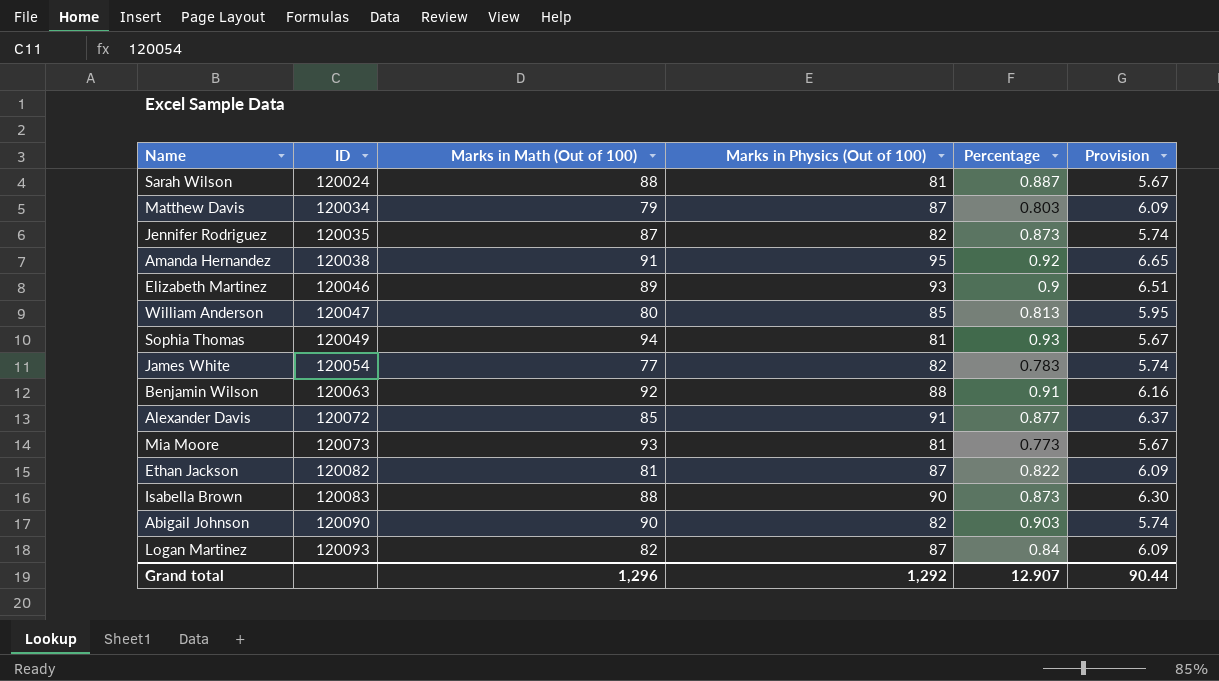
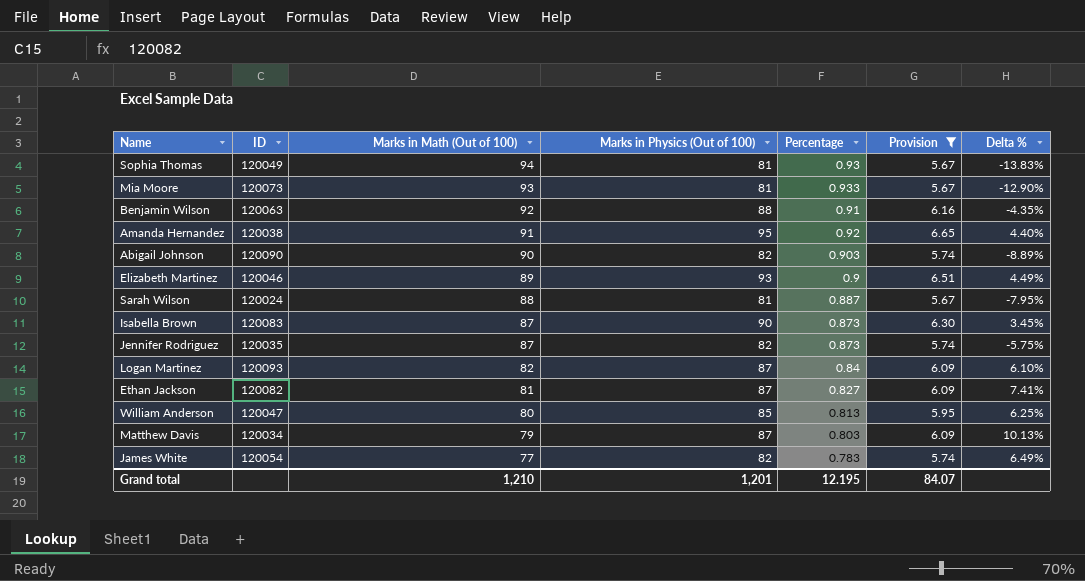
filter: none -> Provision != 6.37
row order: ID ascending -> Marks in Math (Out of 100) descending
column Delta % | formula: none -> ([Marks in Physics (Out of 100)] - [Marks in Math (Out of 100)]) / [Marks in Math (Out of 100)]
Mia Moore | Percentage: 0.773 -> 0.933
Isabella Brown | Marks in Math (Out of 100): 88 -> 87
Ethan Jackson | Percentage: 0.822 -> 0.827
Grand total | Marks in Math (Out of 100): 1,296 -> 1,210
Grand total | Marks in Physics (Out of 100): 1,292 -> 1,201
Grand total | Percentage: 12.907 -> 12.195
Grand total | Provision: 90.44 -> 84.07

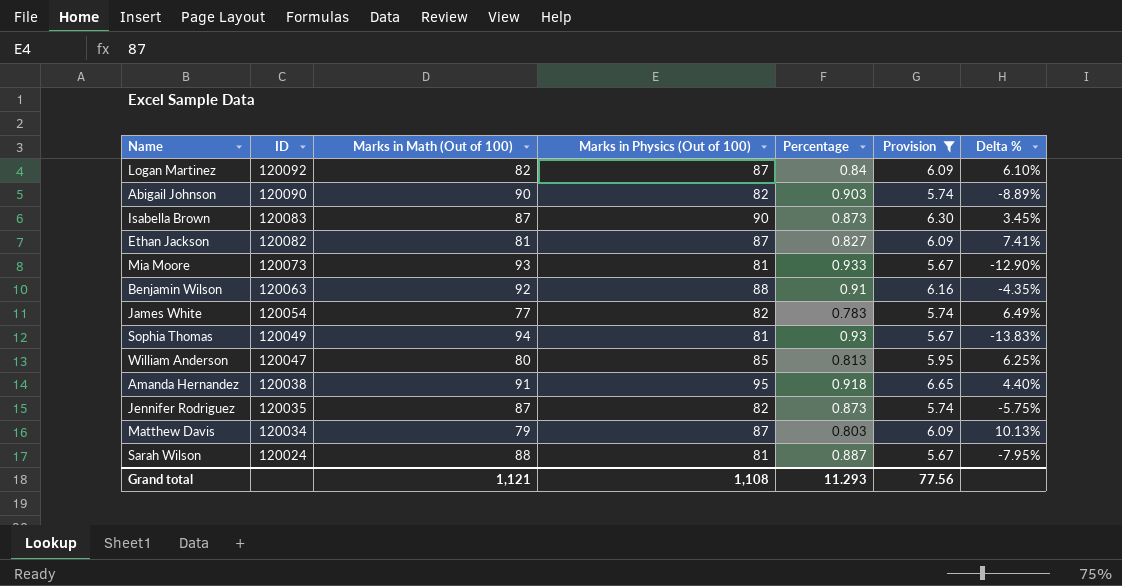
row order: Marks in Math (Out of 100) descending -> ID descending
row Elizabeth Martinez: 120046 | 89 | 93 | 0.9 | 6.51 | 4.49% -> none
Logan Martinez | ID: 120093 -> 120092
Amanda Hernandez | Percentage: 0.92 -> 0.918
Grand total | Marks in Math (Out of 100): 1,210 -> 1,121
Grand total | Marks in Physics (Out of 100): 1,201 -> 1,108
Grand total | Percentage: 12.195 -> 11.293
Grand total | Provision: 84.07 -> 77.56

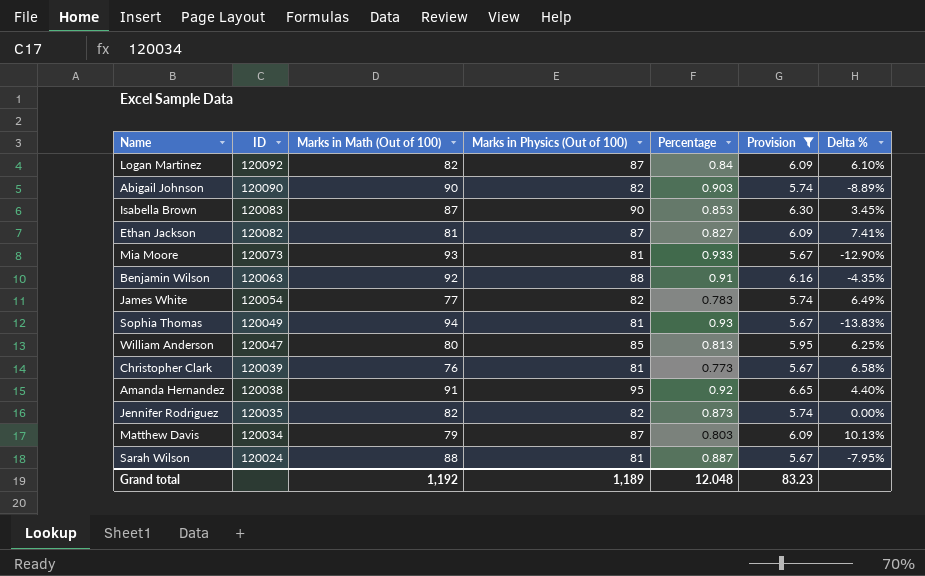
Isabella Brown | Percentage: 0.873 -> 0.853
row Christopher Clark: none -> 120039 | 76 | 81 | 0.773 | 5.67 | 6.58%
Amanda Hernandez | Percentage: 0.918 -> 0.92
Jennifer Rodriguez | Marks in Math (Out of 100): 87 -> 82
Jennifer Rodriguez | Delta %: -5.75% -> 0.00%
Grand total | Marks in Math (Out of 100): 1,121 -> 1,192
Grand total | Marks in Physics (Out of 100): 1,108 -> 1,189
Grand total | Percentage: 11.293 -> 12.048
Grand total | Provision: 77.56 -> 83.23

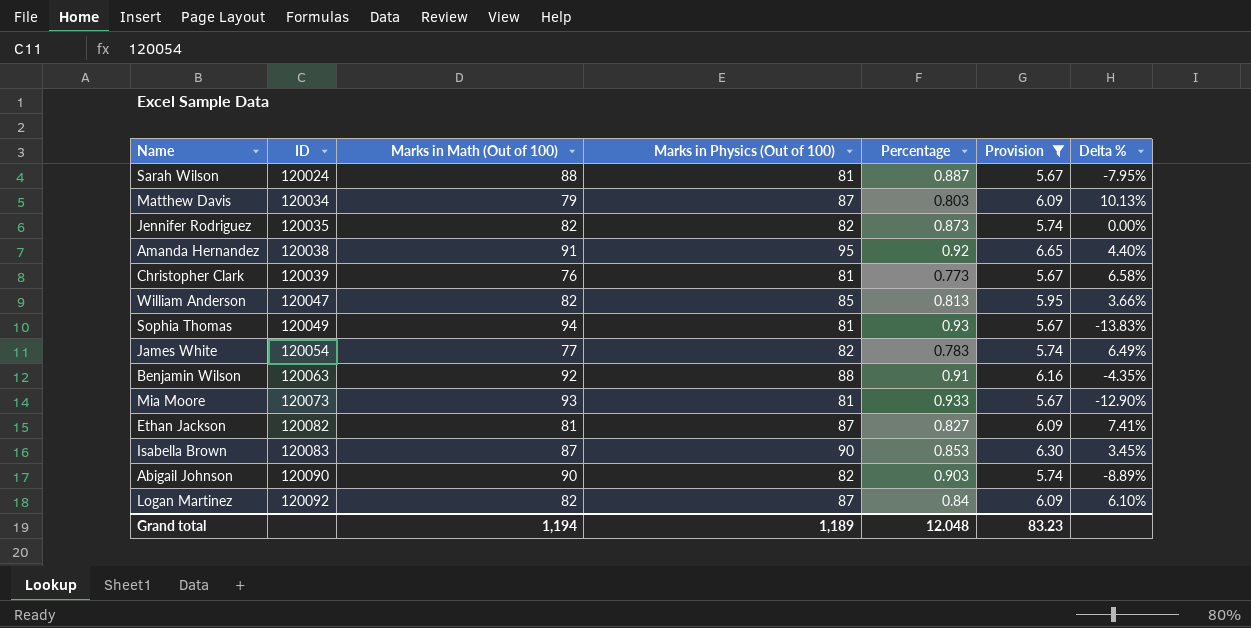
row order: ID descending -> ID ascending
William Anderson | Marks in Math (Out of 100): 80 -> 82
William Anderson | Delta %: 6.25% -> 3.66%
Grand total | Marks in Math (Out of 100): 1,192 -> 1,194

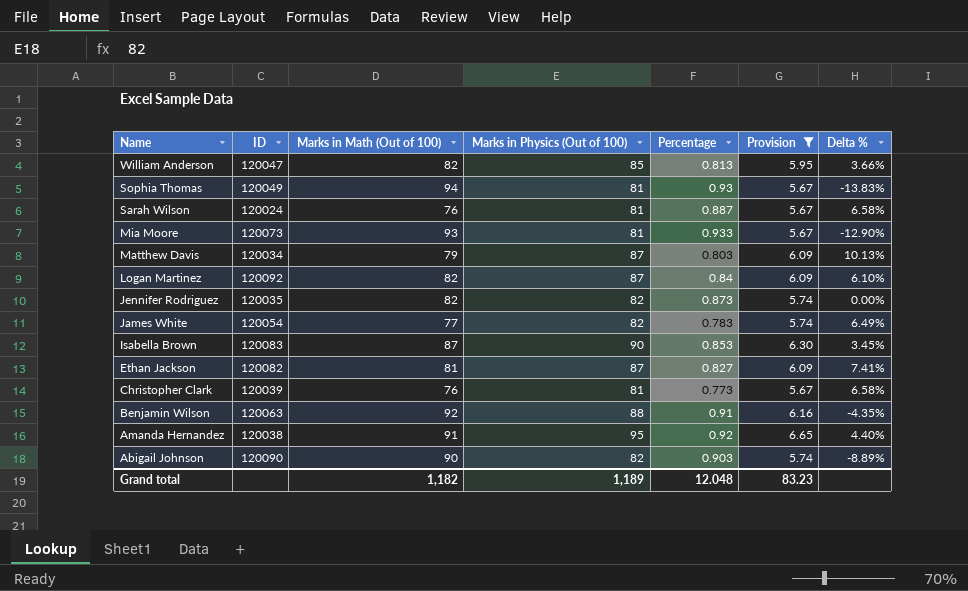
row order: ID ascending -> Name descending
Sarah Wilson | Marks in Math (Out of 100): 88 -> 76
Sarah Wilson | Delta %: -7.95% -> 6.58%
Grand total | Marks in Math (Out of 100): 1,194 -> 1,182

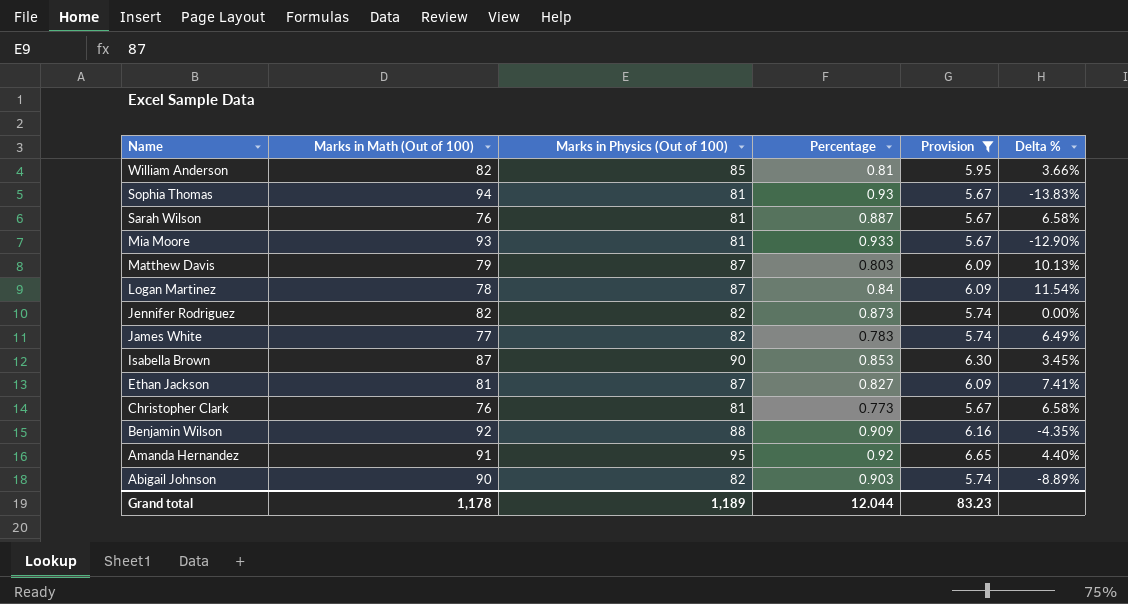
column ID | position: 2 -> none
William Anderson | Percentage: 0.813 -> 0.81
Logan Martinez | Marks in Math (Out of 100): 82 -> 78
Logan Martinez | Delta %: 6.10% -> 11.54%
Benjamin Wilson | Percentage: 0.91 -> 0.909
Grand total | Marks in Math (Out of 100): 1,182 -> 1,178
Grand total | Percentage: 12.048 -> 12.044

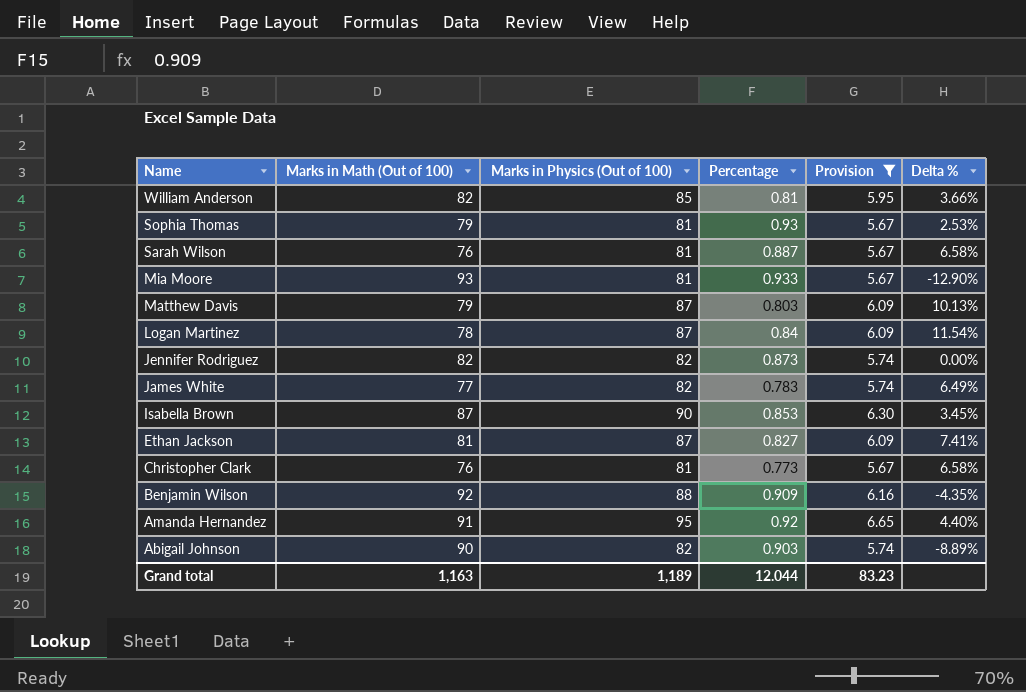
Sophia Thomas | Marks in Math (Out of 100): 94 -> 79
Sophia Thomas | Delta %: -13.83% -> 2.53%
Grand total | Marks in Math (Out of 100): 1,178 -> 1,163

